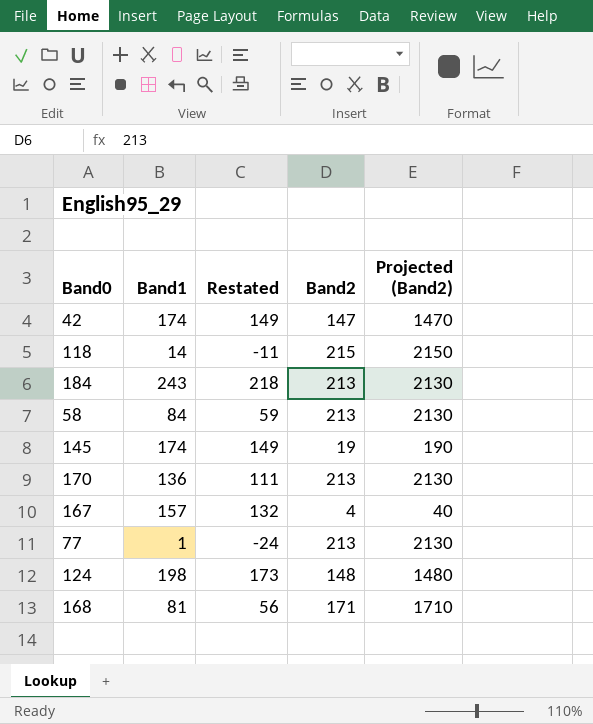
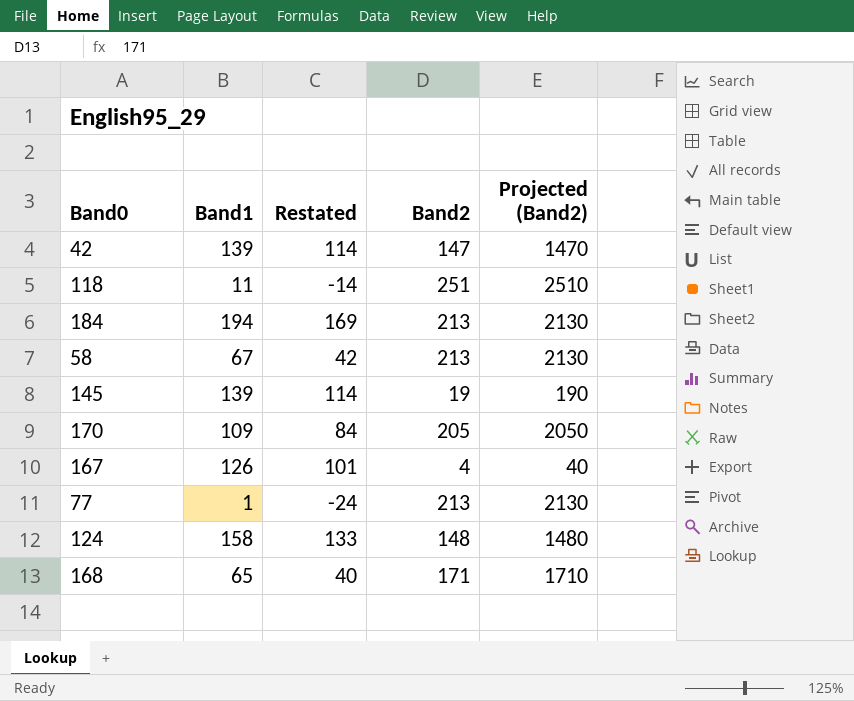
42 | Band1: 174 -> 139
42 | Restated: 149 -> 114
118 | Band1: 14 -> 11
118 | Restated: -11 -> -14
118 | Band2: 215 -> 251
118 | Projected (Band2): 2150 -> 2510
184 | Band1: 243 -> 194
184 | Restated: 218 -> 169
58 | Band1: 84 -> 67
58 | Restated: 59 -> 42
145 | Band1: 174 -> 139
145 | Restated: 149 -> 114
170 | Band1: 136 -> 109
170 | Restated: 111 -> 84
170 | Band2: 213 -> 205
170 | Projected (Band2): 2130 -> 2050
167 | Band1: 157 -> 126
167 | Restated: 132 -> 101
124 | Band1: 198 -> 158
124 | Restated: 173 -> 133
168 | Band1: 81 -> 65
168 | Restated: 56 -> 40

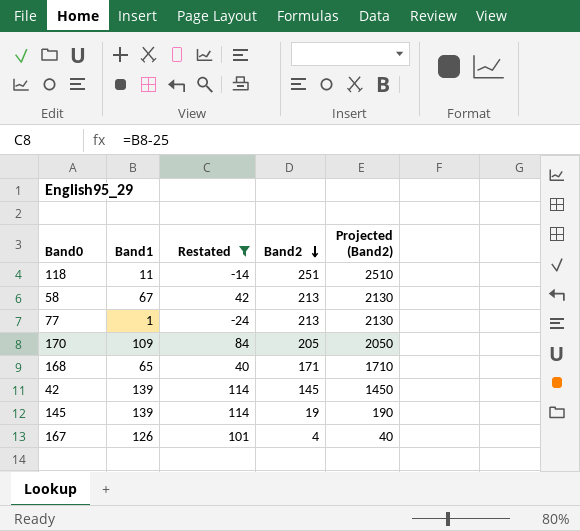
filter: none -> Restated <= 114
row order: none -> Band2 descending
42 | Band2: 147 -> 145
42 | Projected (Band2): 1470 -> 1450

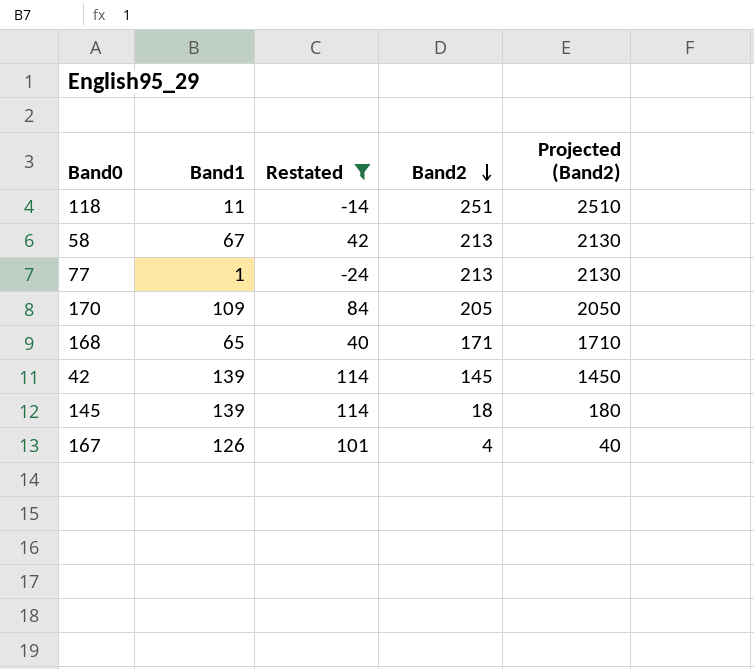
145 | Band2: 19 -> 18
145 | Projected (Band2): 190 -> 180

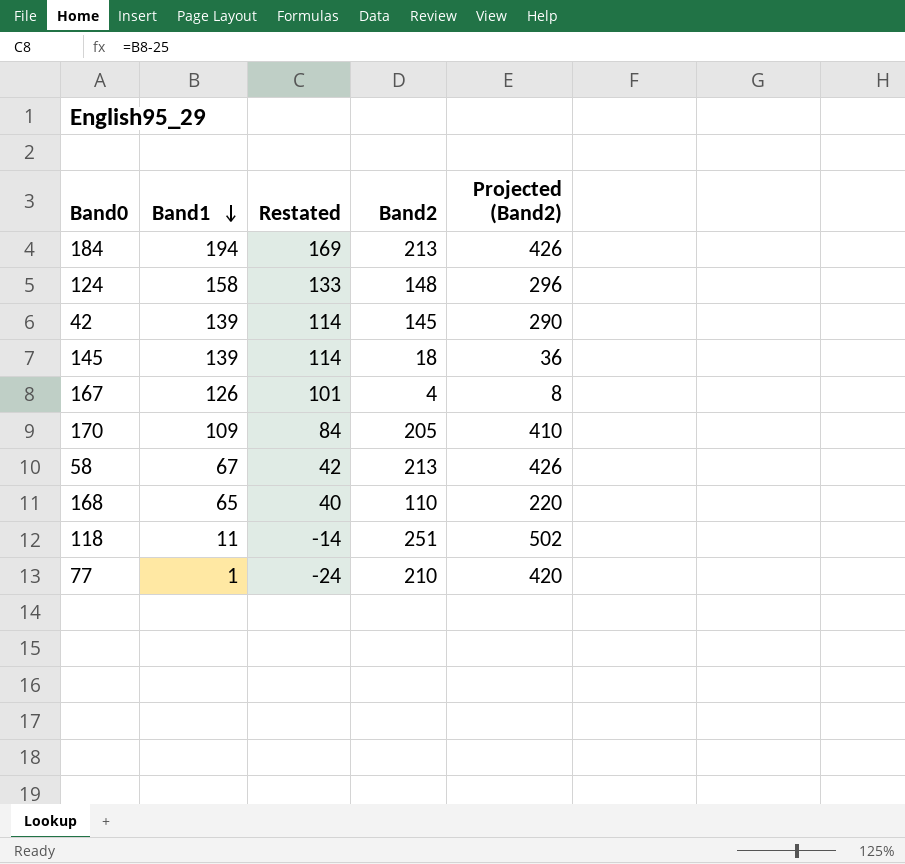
filter: Restated <= 114 -> none
row order: Band2 descending -> Band1 descending
column Projected (Band2) | formula: [Band2] * 10 -> [Band2] * 2
168 | Band2: 171 -> 110
77 | Band2: 213 -> 210

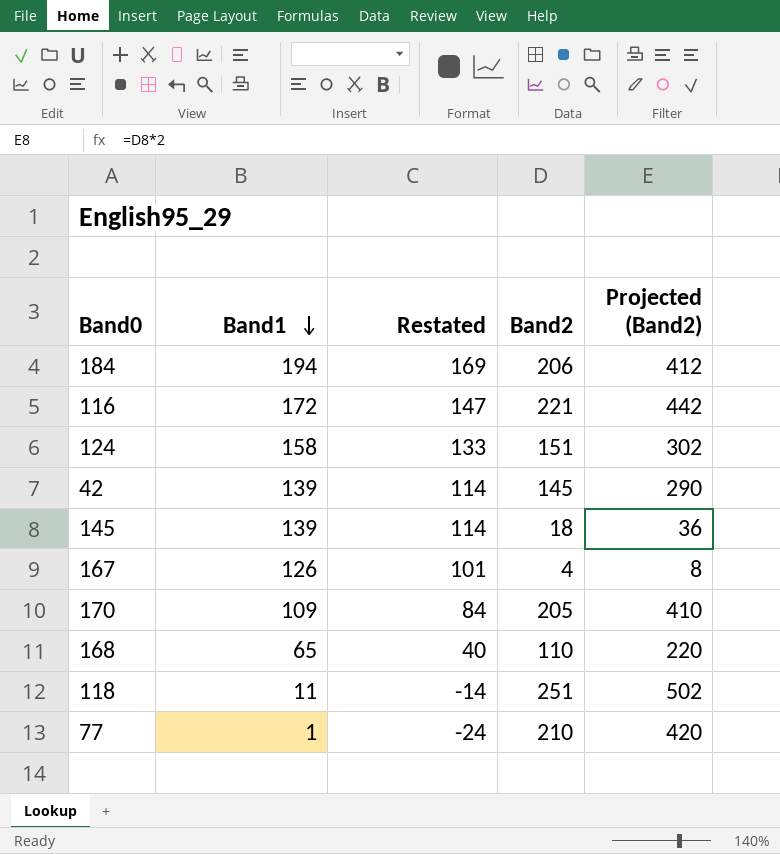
row 58: 67 | 42 | 213 | 426 -> none
184 | Band2: 213 -> 206
184 | Projected (Band2): 426 -> 412
row 116: none -> 172 | 147 | 221 | 442
124 | Band2: 148 -> 151
124 | Projected (Band2): 296 -> 302

